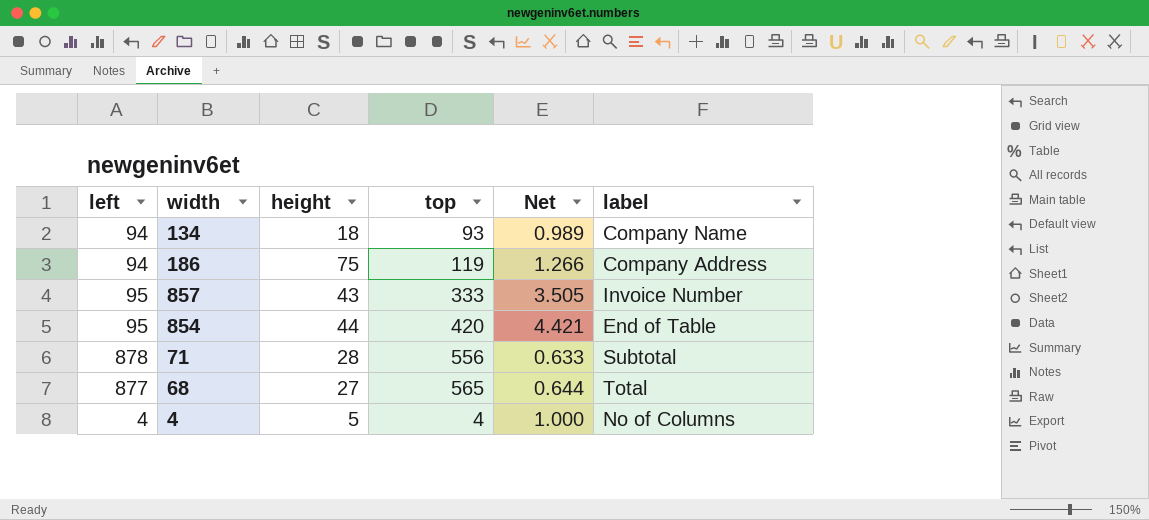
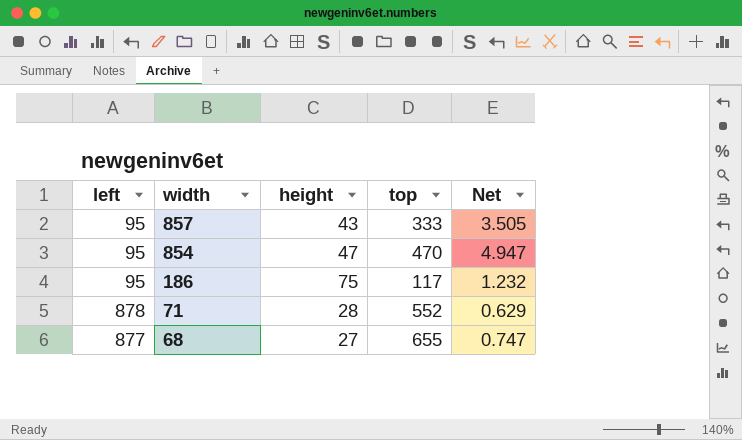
row order: none -> width descending
column label | position: 6 -> none
row 134: 94 | 18 | 93 | 0.989 | Company Name -> none
row 4: 4 | 5 | 4 | 1.000 | No of Columns -> none
854 | height: 44 -> 47
854 | top: 420 -> 470
854 | Net: 4.421 -> 4.947
186 | left: 94 -> 95
186 | top: 119 -> 117
186 | Net: 1.266 -> 1.232
71 | top: 556 -> 552
71 | Net: 0.633 -> 0.629
68 | top: 565 -> 655
68 | Net: 0.644 -> 0.747

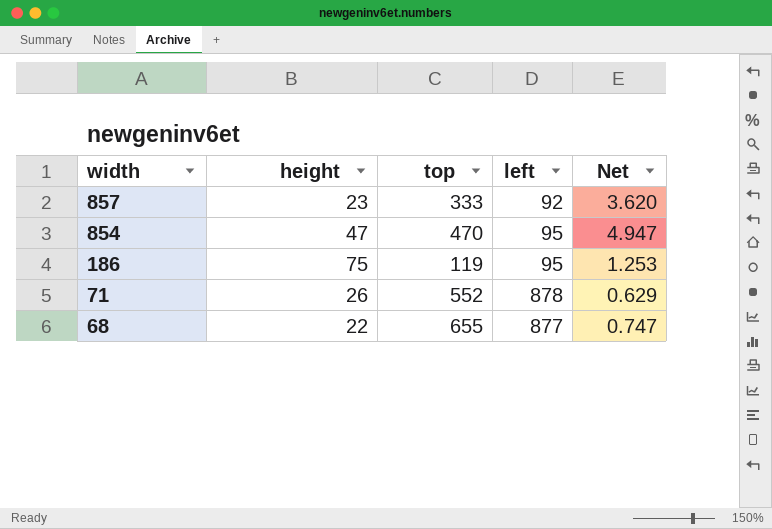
column left | position: 1 -> 4
857 | height: 43 -> 23
857 | left: 95 -> 92
857 | Net: 3.505 -> 3.620
186 | top: 117 -> 119
186 | Net: 1.232 -> 1.253
71 | height: 28 -> 26
68 | height: 27 -> 22

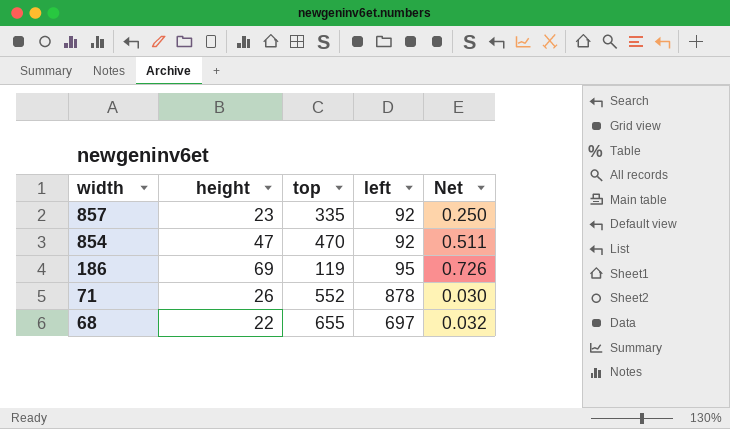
column Net | formula: [top] / [left] -> [height] / [left]
857 | top: 333 -> 335
854 | left: 95 -> 92
186 | height: 75 -> 69
68 | left: 877 -> 697

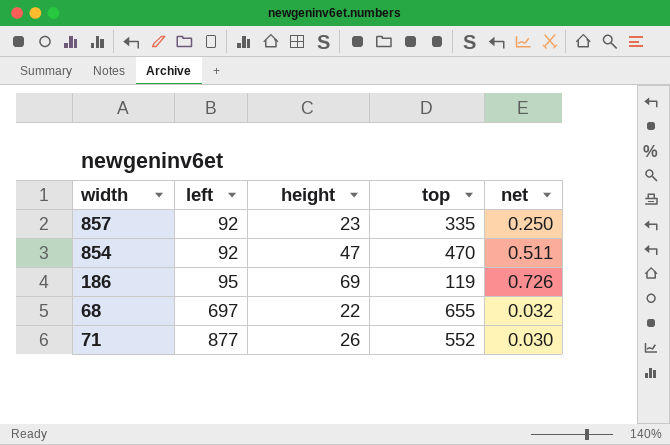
row order: width descending -> left ascending
column left | position: 4 -> 2
column name: Net -> net
71 | left: 878 -> 877

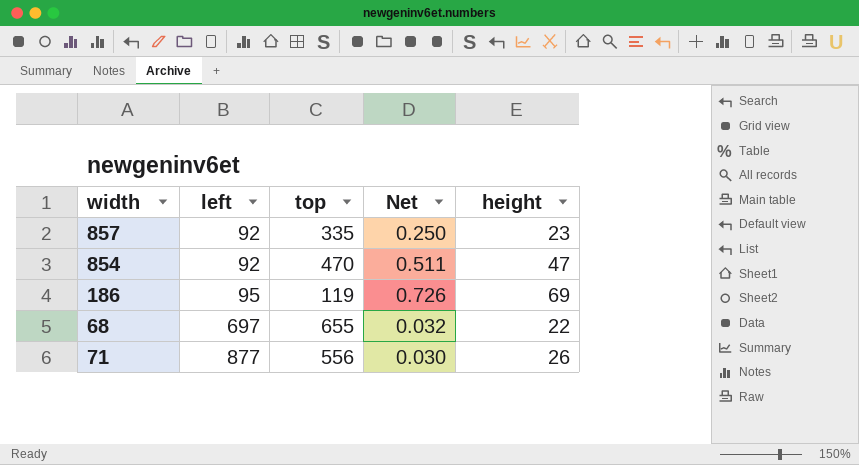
column name: net -> Net
column height | position: 3 -> 5
71 | top: 552 -> 556

